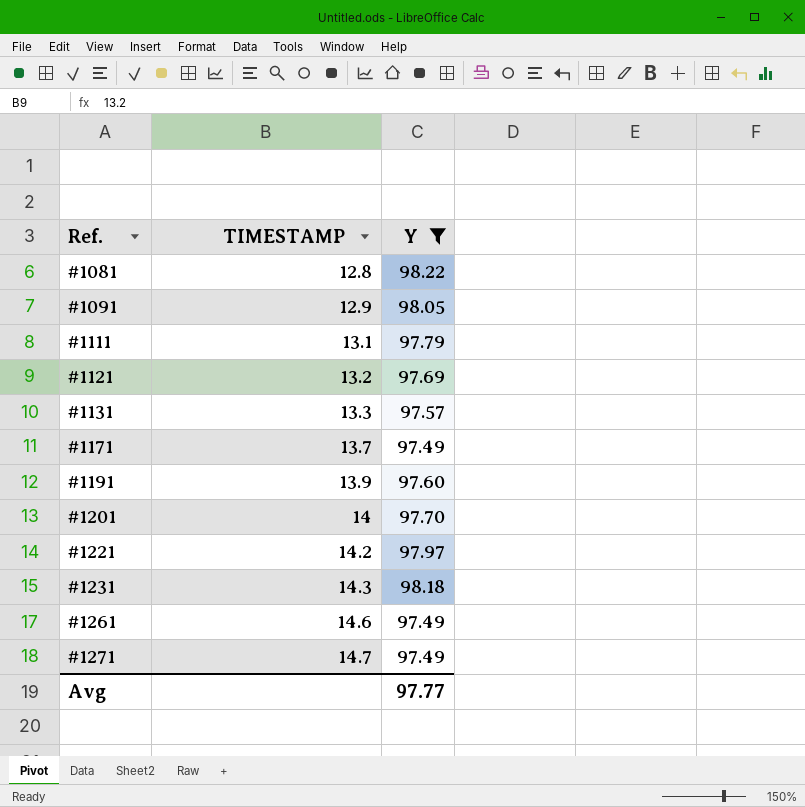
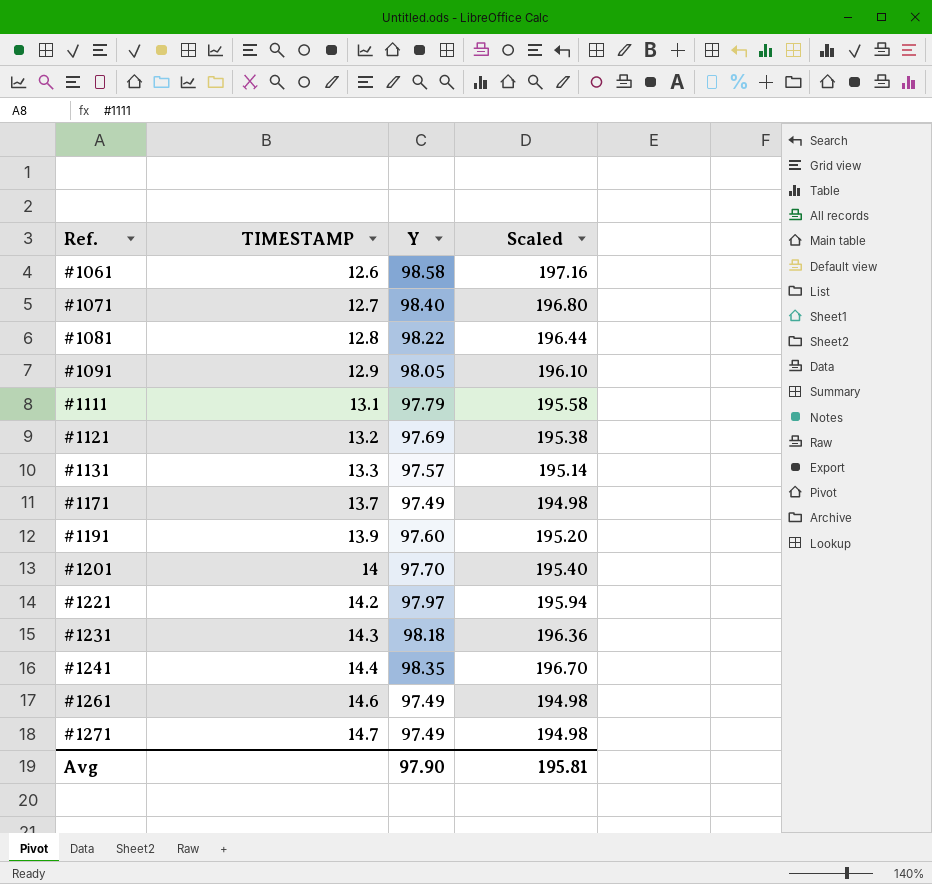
filter: Y <= 98.22 -> none
column Scaled | formula: none -> [Y] * 2
Avg | Y: 97.77 -> 97.90

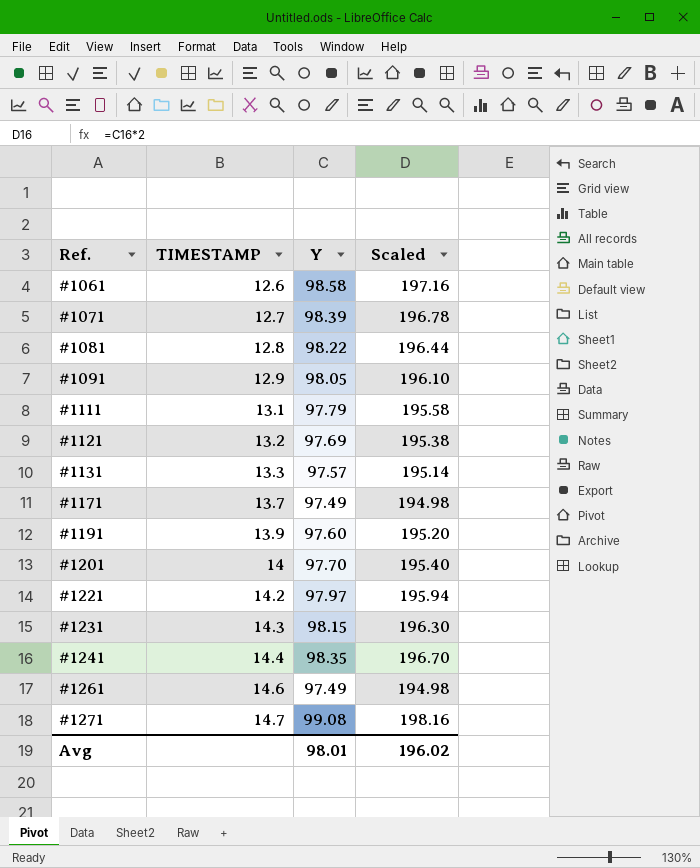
#1071 | Y: 98.40 -> 98.39
#1071 | Scaled: 196.80 -> 196.78
#1231 | Y: 98.18 -> 98.15
#1231 | Scaled: 196.36 -> 196.30
#1271 | Y: 97.49 -> 99.08
#1271 | Scaled: 194.98 -> 198.16
Avg | Y: 97.90 -> 98.01
Avg | Scaled: 195.81 -> 196.02

